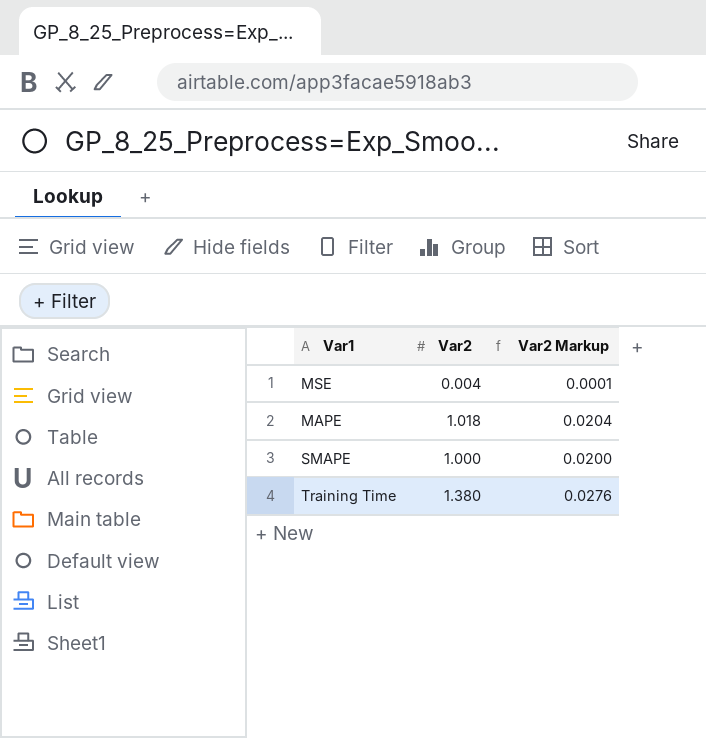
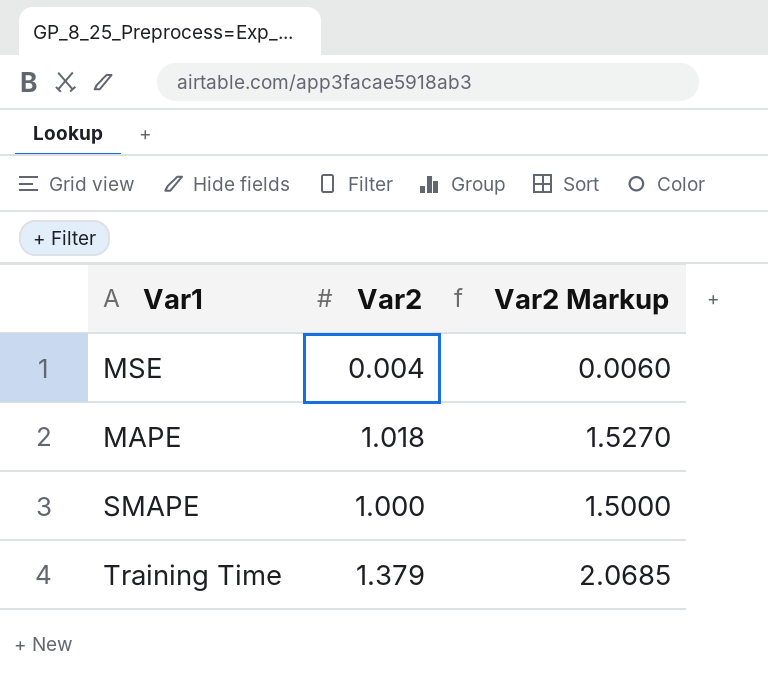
column Var2 Markup | formula: [Var2] * 0.02 -> [Var2] * 1.5
Training Time | Var2: 1.380 -> 1.379

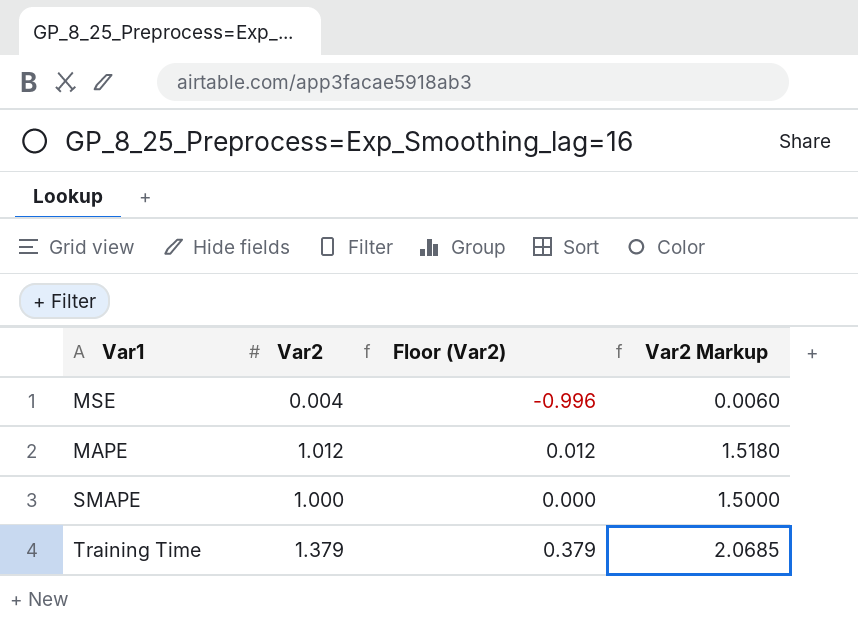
column Floor (Var2) | formula: none -> [Var2] - 1
MAPE | Var2: 1.018 -> 1.012
MAPE | Var2 Markup: 1.5270 -> 1.5180

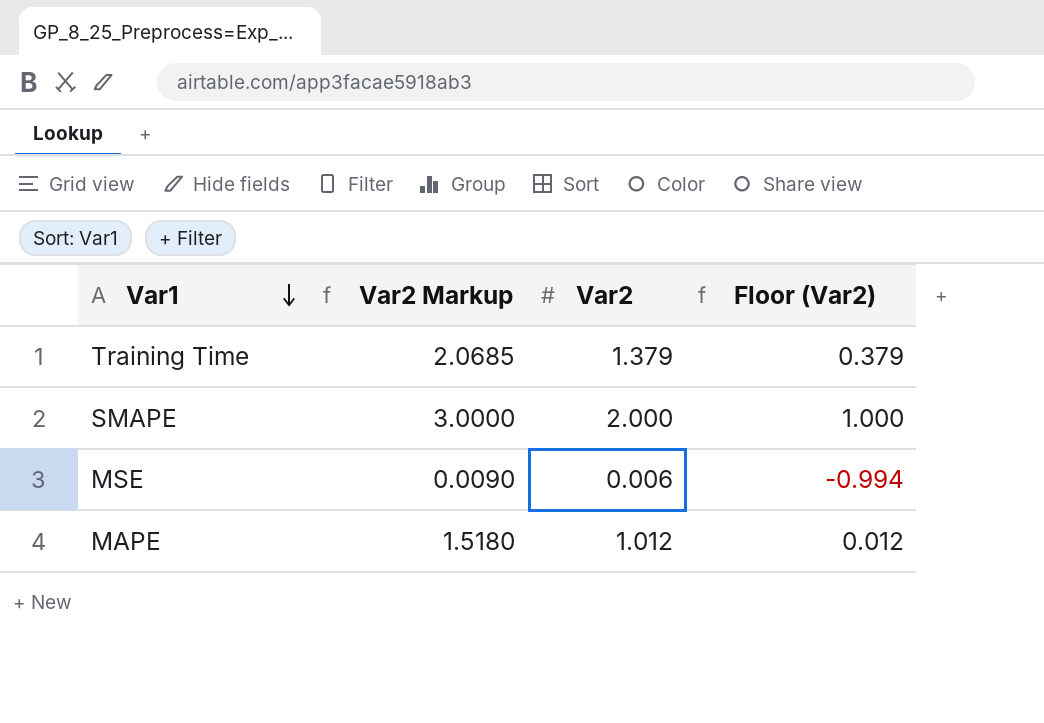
row order: none -> Var1 descending
column Var2 Markup | position: 4 -> 2
SMAPE | Var2 Markup: 1.5000 -> 3.0000
SMAPE | Var2: 1.000 -> 2.000
SMAPE | Floor (Var2): 0.000 -> 1.000
MSE | Var2 Markup: 0.0060 -> 0.0090
MSE | Var2: 0.004 -> 0.006
MSE | Floor (Var2): -0.996 -> -0.994

